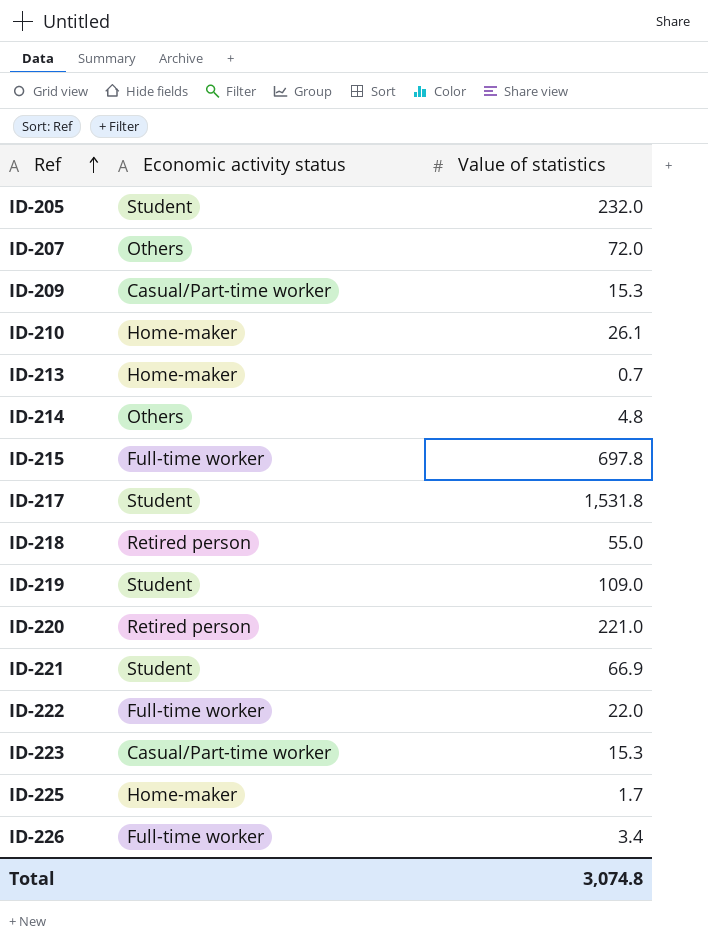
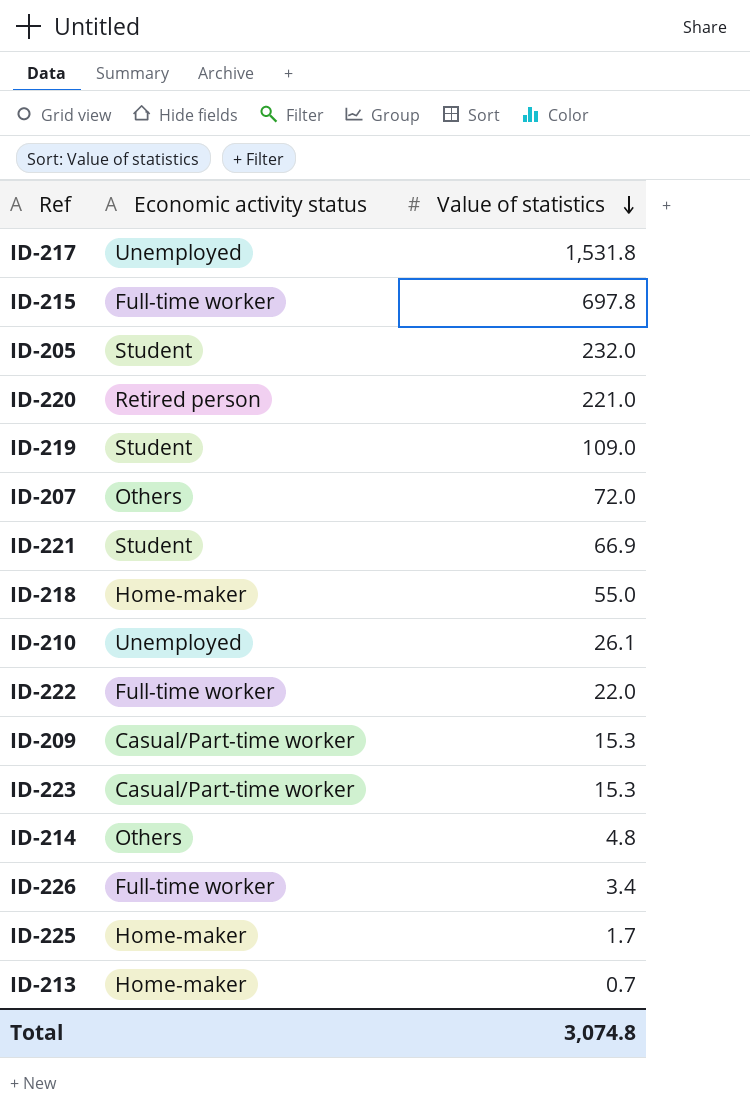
row order: Ref ascending -> Value of statistics descending
ID-217 | Economic activity status: Student -> Unemployed
ID-218 | Economic activity status: Retired person -> Home-maker
ID-210 | Economic activity status: Home-maker -> Unemployed

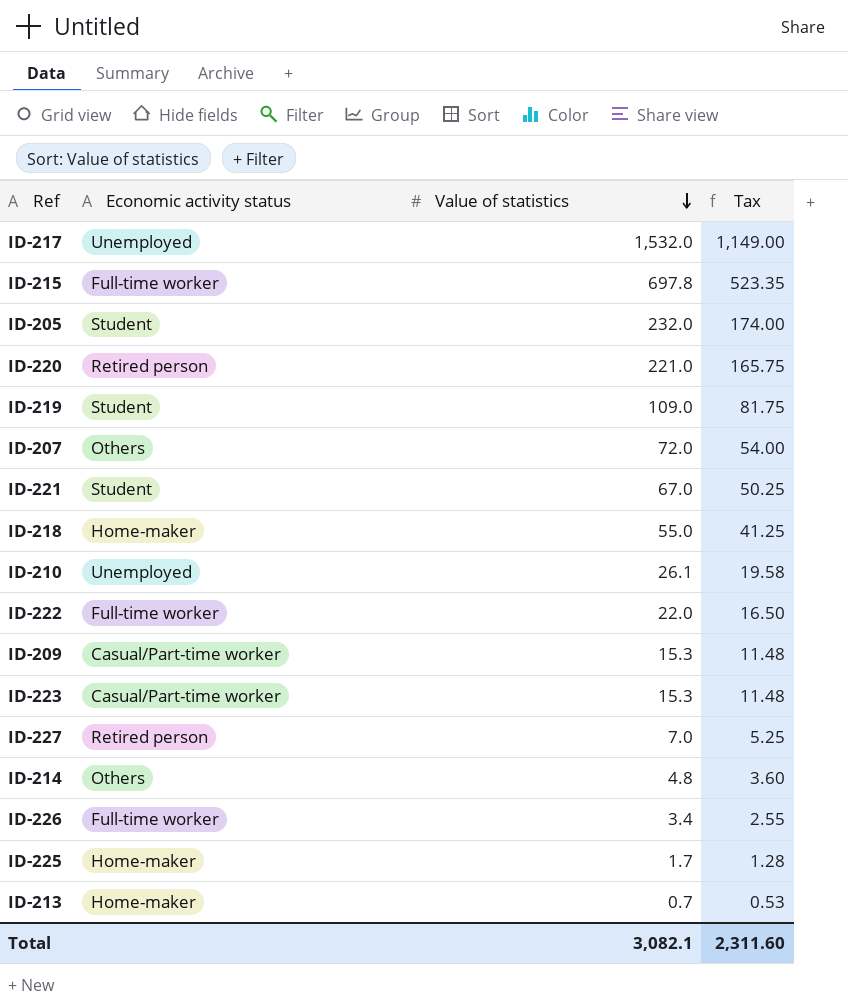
column Tax | formula: none -> [Value of statistics] * 0.75
ID-217 | Value of statistics: 1,531.8 -> 1,532.0
ID-221 | Value of statistics: 66.9 -> 67.0
row ID-227: none -> Retired person | 7.0 | 5.25
Total | Value of statistics: 3,074.8 -> 3,082.1

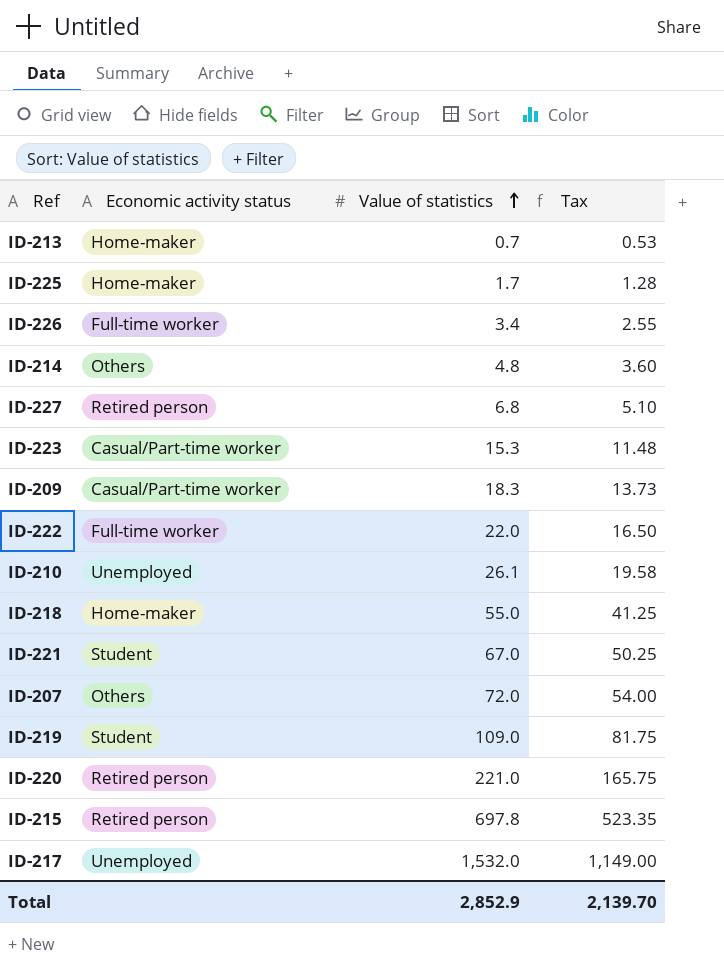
row order: Value of statistics descending -> Value of statistics ascending
row ID-205: Student | 232.0 | 174.00 -> none
ID-227 | Value of statistics: 7.0 -> 6.8
ID-227 | Tax: 5.25 -> 5.10
ID-209 | Value of statistics: 15.3 -> 18.3
ID-209 | Tax: 11.48 -> 13.73
ID-215 | Economic activity status: Full-time worker -> Retired person
Total | Value of statistics: 3,082.1 -> 2,852.9
Total | Tax: 2,311.60 -> 2,139.70

